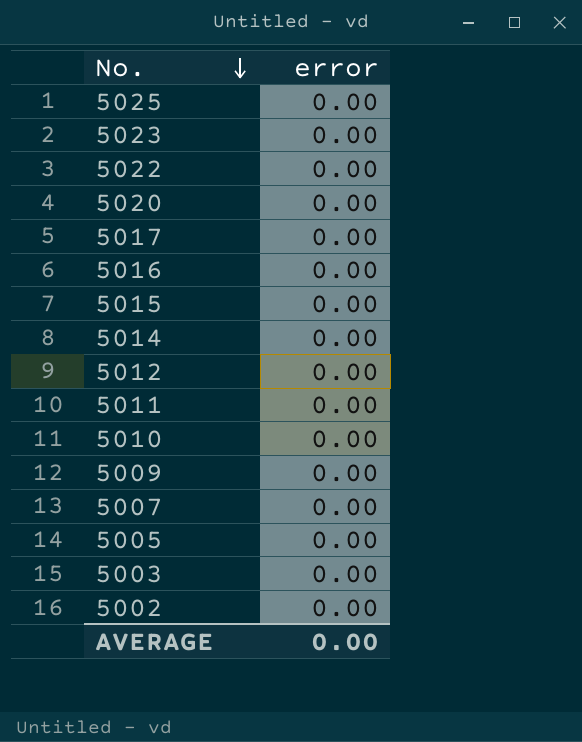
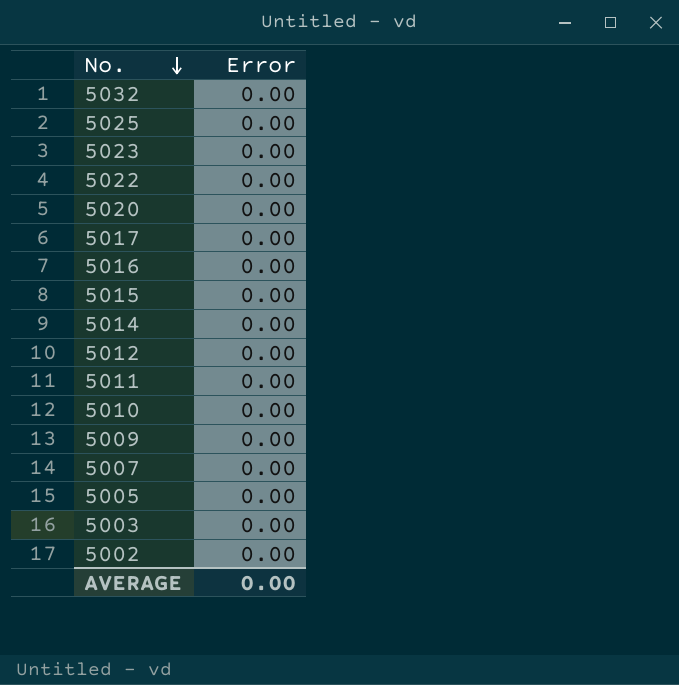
column name: error -> Error
row 5032: none -> 0.00

